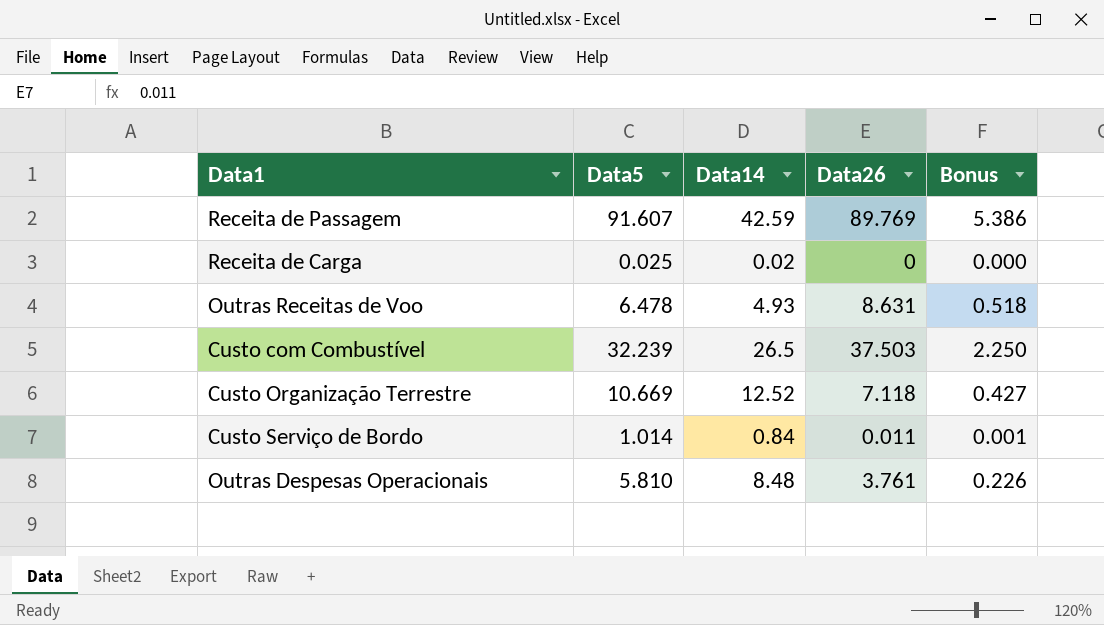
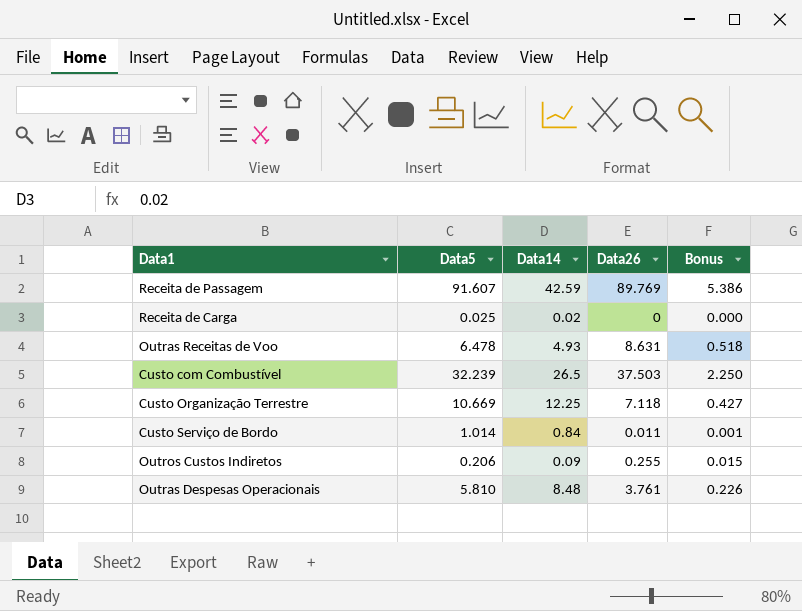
Custo Organização Terrestre | Data14: 12.52 -> 12.25
row Outros Custos Indiretos: none -> 0.206 | 0.09 | 0.255 | 0.015

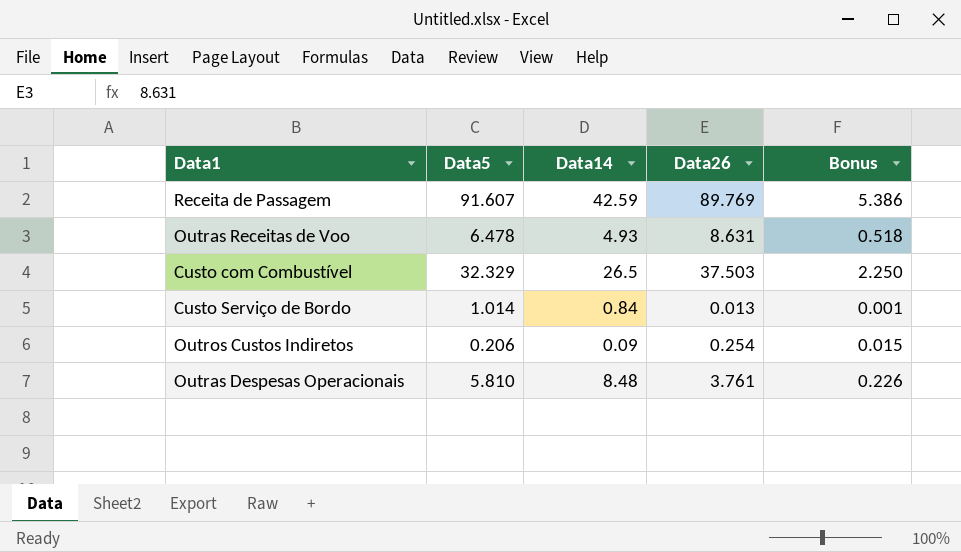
row Receita de Carga: 0.025 | 0.02 | 0 | 0.000 -> none
row Custo Organização Terrestre: 10.669 | 12.25 | 7.118 | 0.427 -> none
Custo com Combustível | Data5: 32.239 -> 32.329
Custo Serviço de Bordo | Data26: 0.011 -> 0.013
Outros Custos Indiretos | Data26: 0.255 -> 0.254

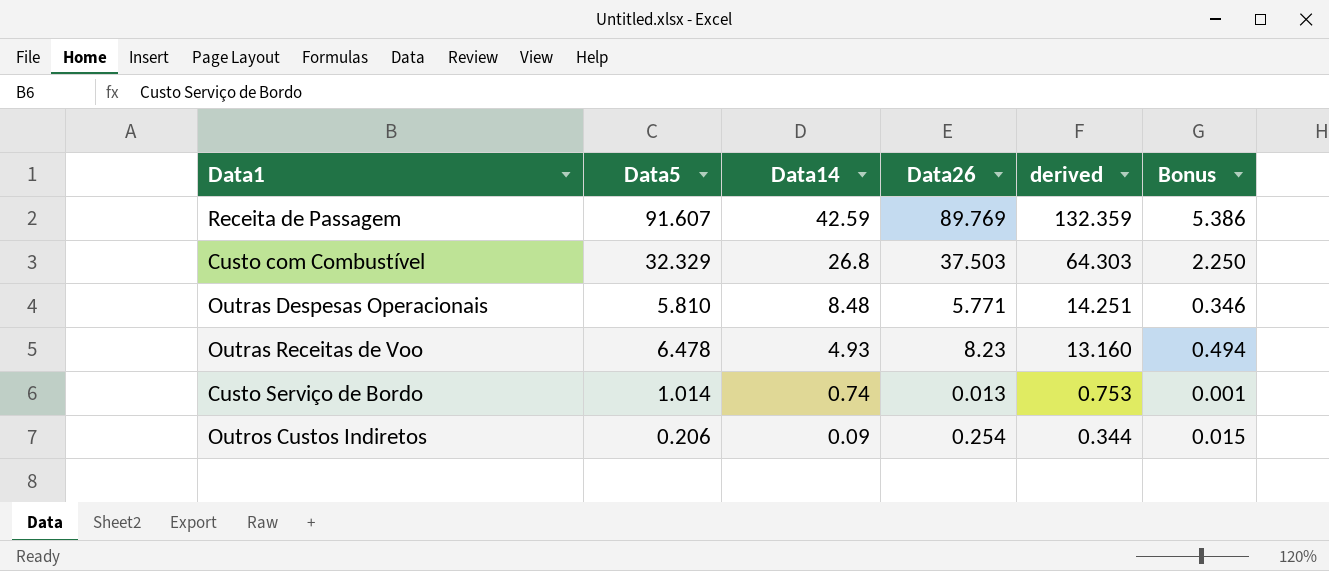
row order: none -> Data14 descending
column derived | formula: none -> [Data14] + [Data26]
Custo com Combustível | Data14: 26.5 -> 26.8
Outras Despesas Operacionais | Data26: 3.761 -> 5.771
Outras Despesas Operacionais | Bonus: 0.226 -> 0.346
Outras Receitas de Voo | Data26: 8.631 -> 8.23
Outras Receitas de Voo | Bonus: 0.518 -> 0.494
Custo Serviço de Bordo | Data14: 0.84 -> 0.74

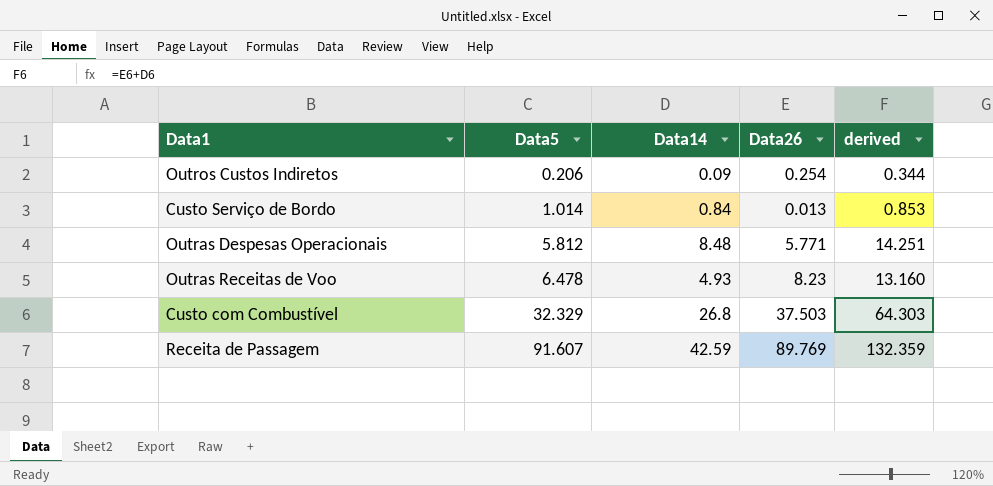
row order: Data14 descending -> Data5 ascending
column Bonus | formula: [Data26] * 0.06 -> none
Custo Serviço de Bordo | Data14: 0.74 -> 0.84
Custo Serviço de Bordo | derived: 0.753 -> 0.853
Outras Despesas Operacionais | Data5: 5.810 -> 5.812

